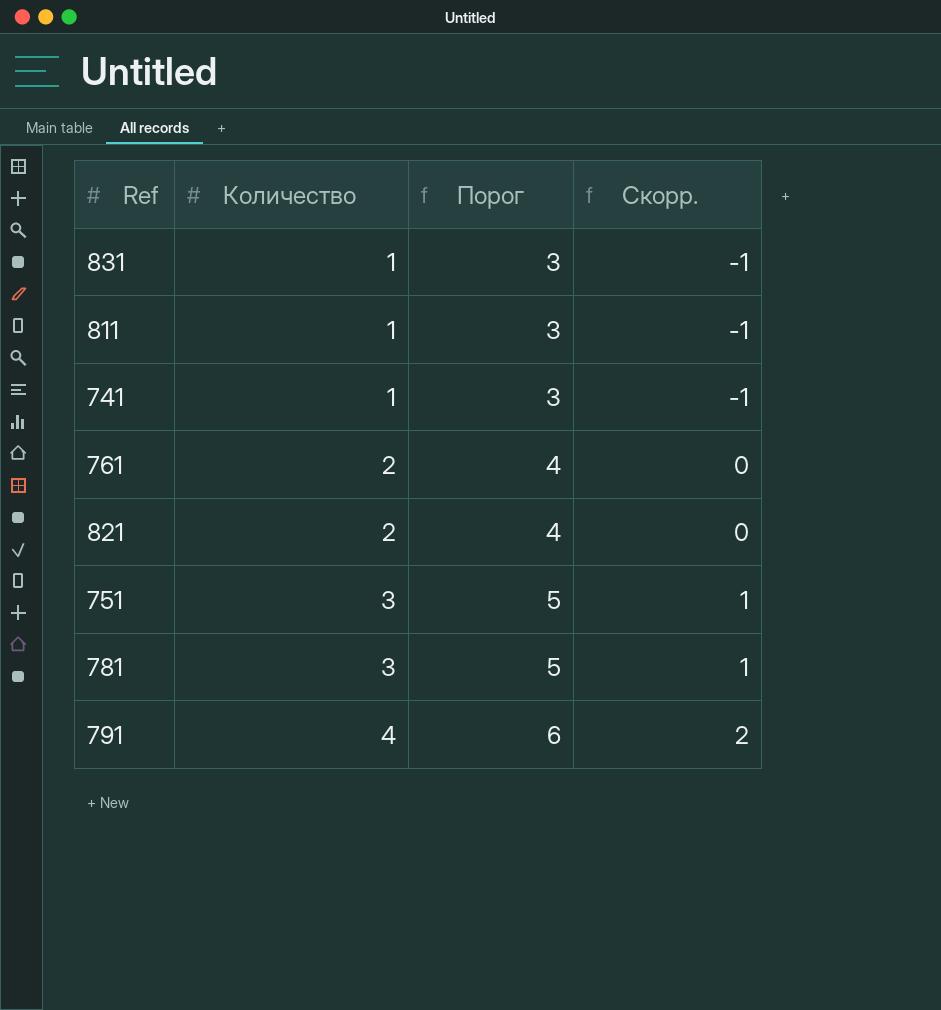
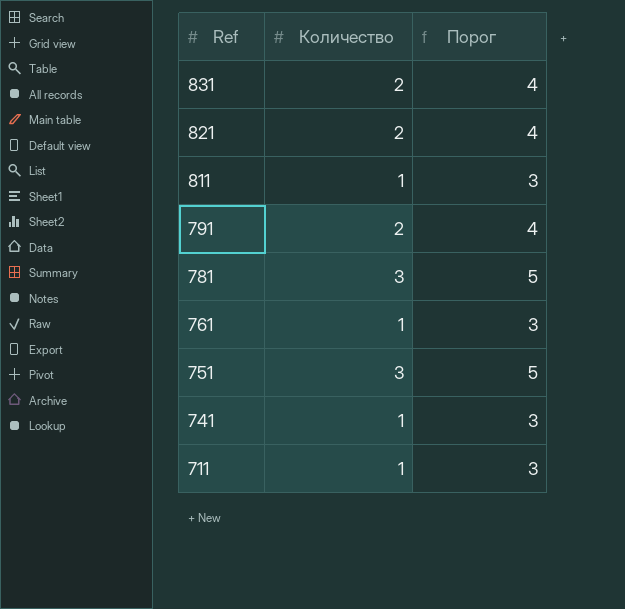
row order: Количество ascending -> Ref descending
column Скорр. | formula: [Количество] - 2 -> none
831 | Количество: 1 -> 2
831 | Порог: 3 -> 4
791 | Количество: 4 -> 2
791 | Порог: 6 -> 4
761 | Количество: 2 -> 1
761 | Порог: 4 -> 3
row 711: none -> 1 | 3

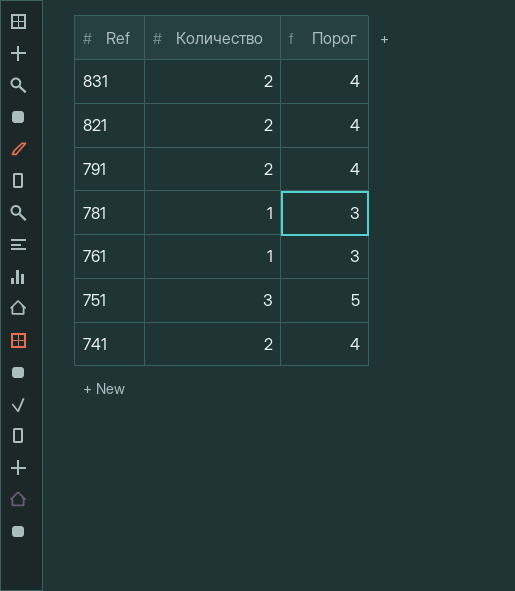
row 811: 1 | 3 -> none
row 711: 1 | 3 -> none
781 | Количество: 3 -> 1
781 | Порог: 5 -> 3
741 | Количество: 1 -> 2
741 | Порог: 3 -> 4

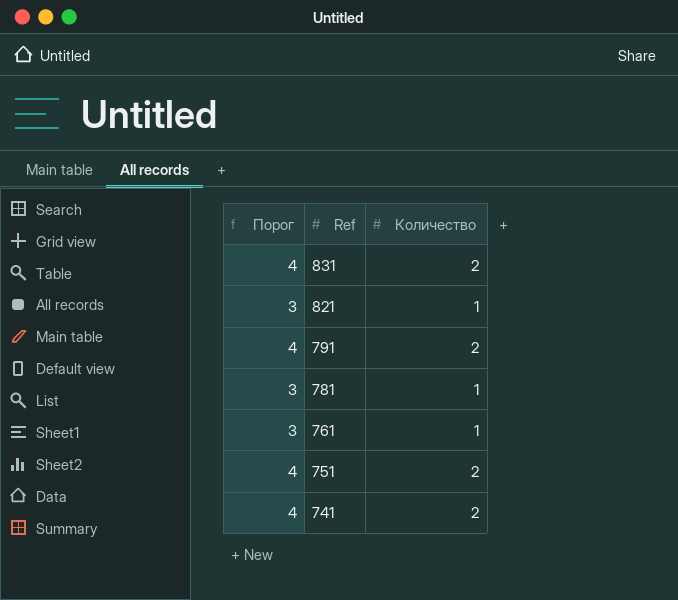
column Порог | position: 3 -> 1
821 | Порог: 4 -> 3
821 | Количество: 2 -> 1
751 | Порог: 5 -> 4
751 | Количество: 3 -> 2

